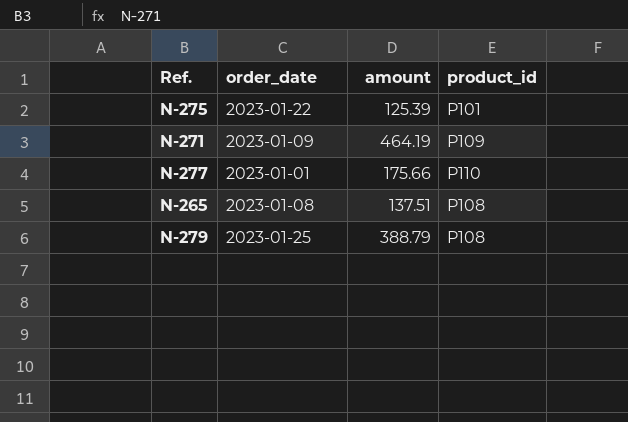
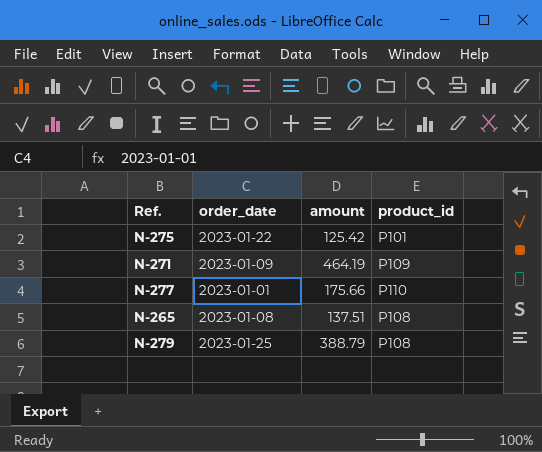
N-275 | amount: 125.39 -> 125.42

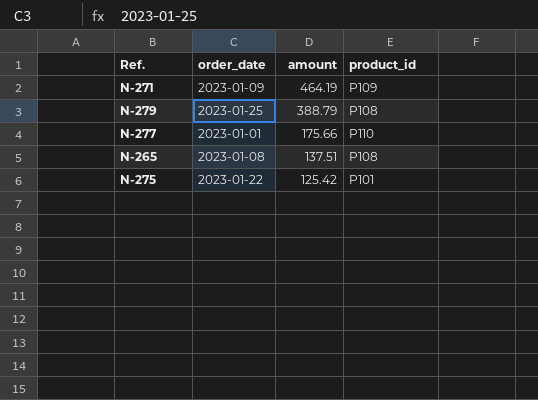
row order: none -> amount descending

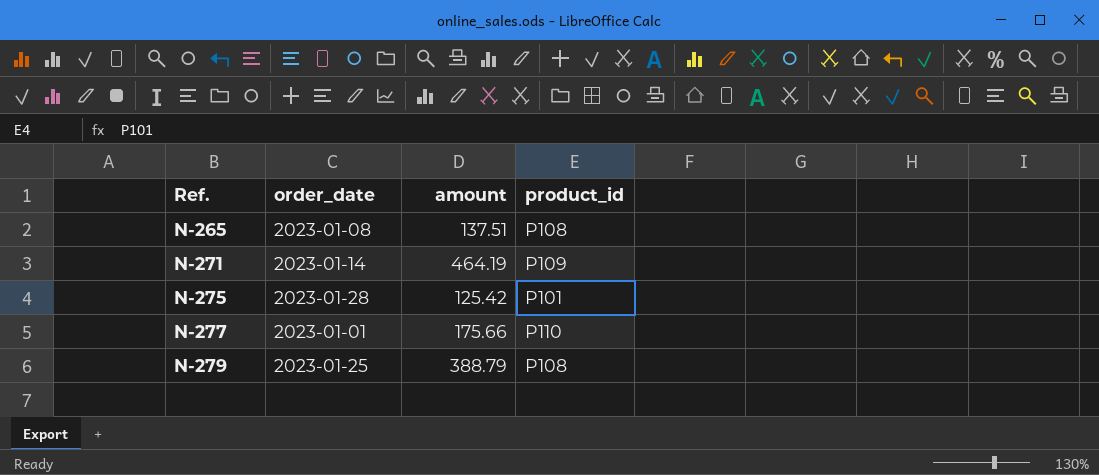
row order: amount descending -> Ref. ascending
N-271 | order_date: 2023-01-09 -> 2023-01-14
N-275 | order_date: 2023-01-22 -> 2023-01-28

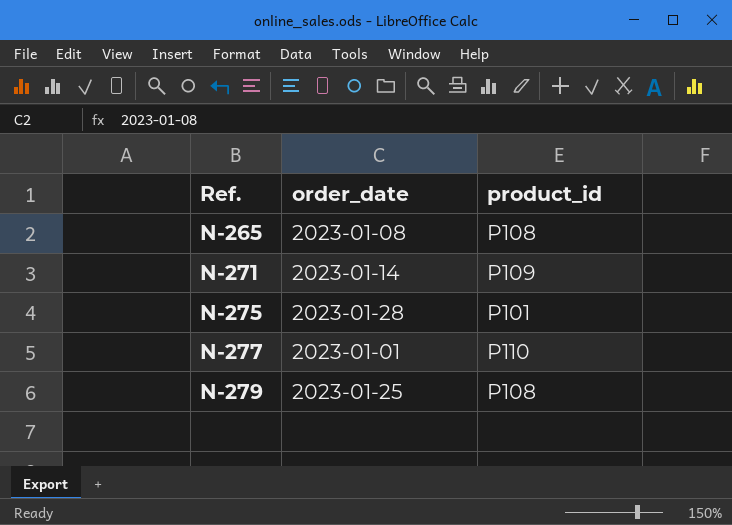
column amount | position: 3 -> none

